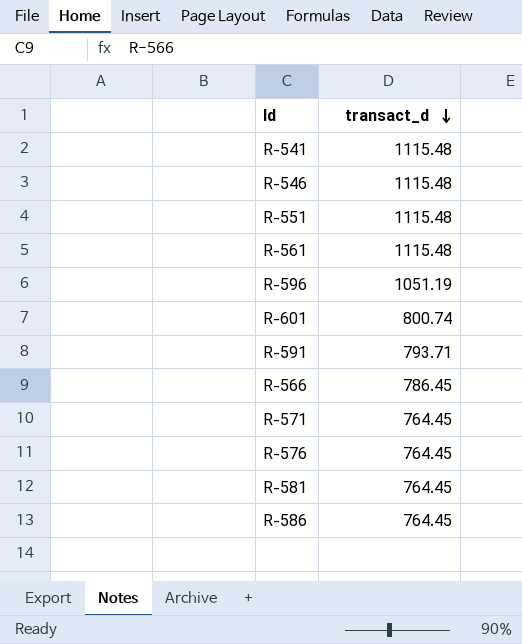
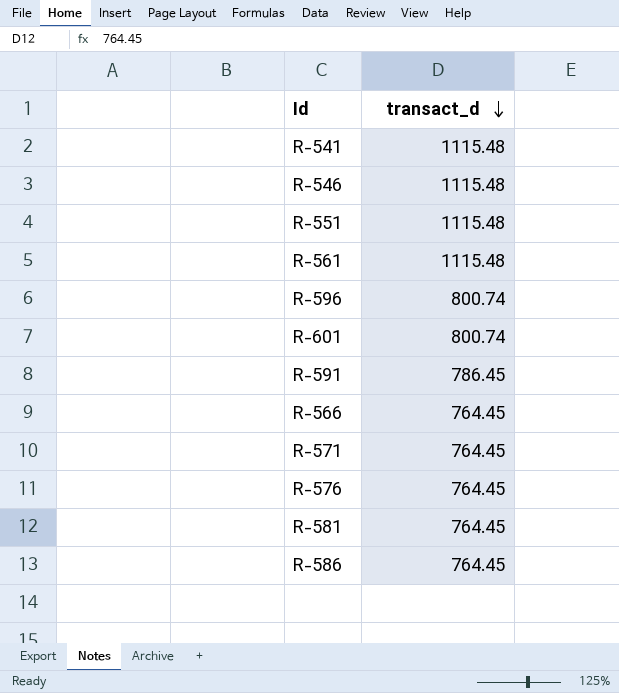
R-596 | transact_d: 1051.19 -> 800.74
R-591 | transact_d: 793.71 -> 786.45
R-566 | transact_d: 786.45 -> 764.45

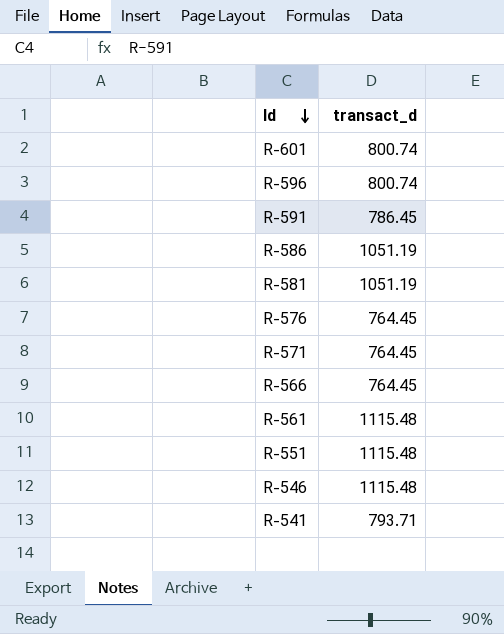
row order: transact_d descending -> Id descending
R-586 | transact_d: 764.45 -> 1051.19
R-581 | transact_d: 764.45 -> 1051.19
R-541 | transact_d: 1115.48 -> 793.71

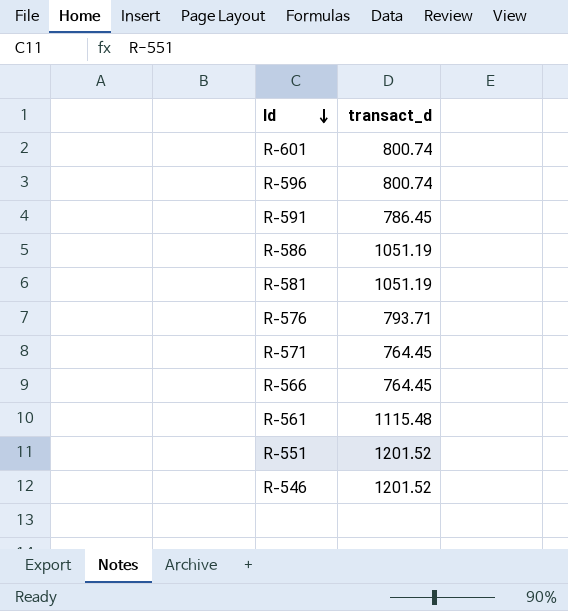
row R-541: 793.71 -> none
R-576 | transact_d: 764.45 -> 793.71
R-551 | transact_d: 1115.48 -> 1201.52
R-546 | transact_d: 1115.48 -> 1201.52

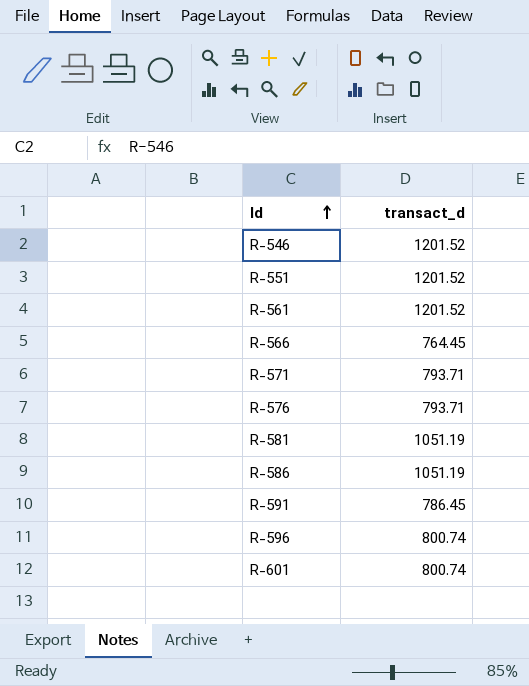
row order: Id descending -> Id ascending
R-561 | transact_d: 1115.48 -> 1201.52
R-571 | transact_d: 764.45 -> 793.71

